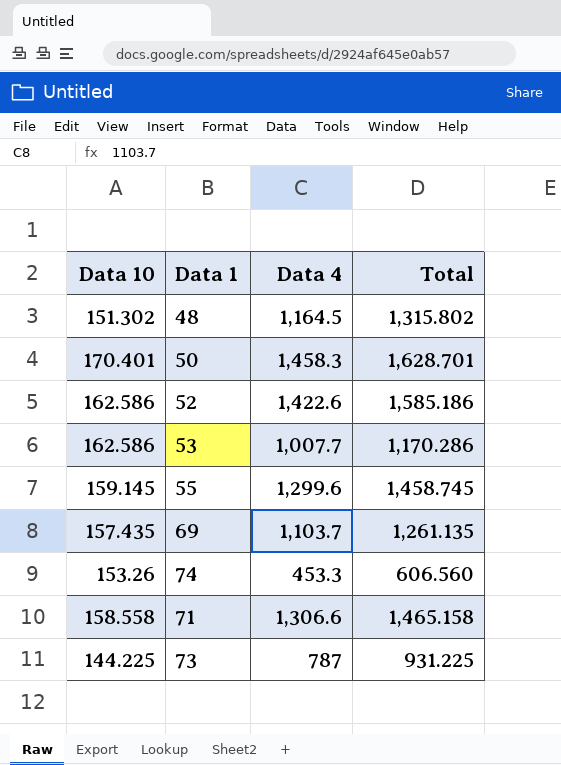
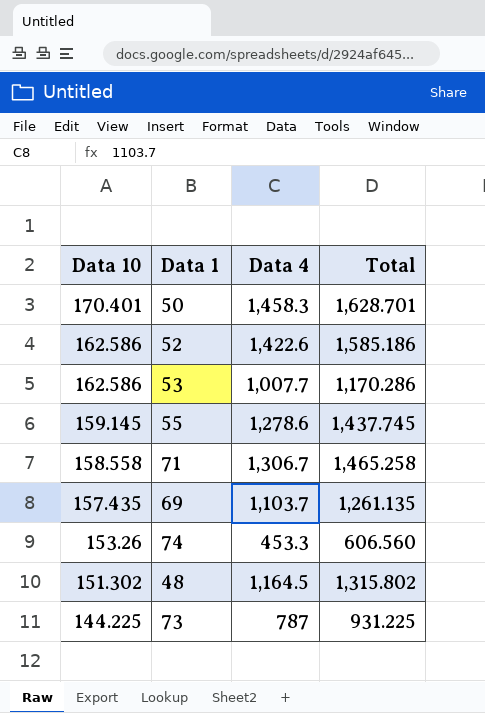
row order: none -> Data 10 descending
55 | Data 4: 1,299.6 -> 1,278.6
55 | Total: 1,458.745 -> 1,437.745
71 | Data 4: 1,306.6 -> 1,306.7
71 | Total: 1,465.158 -> 1,465.258

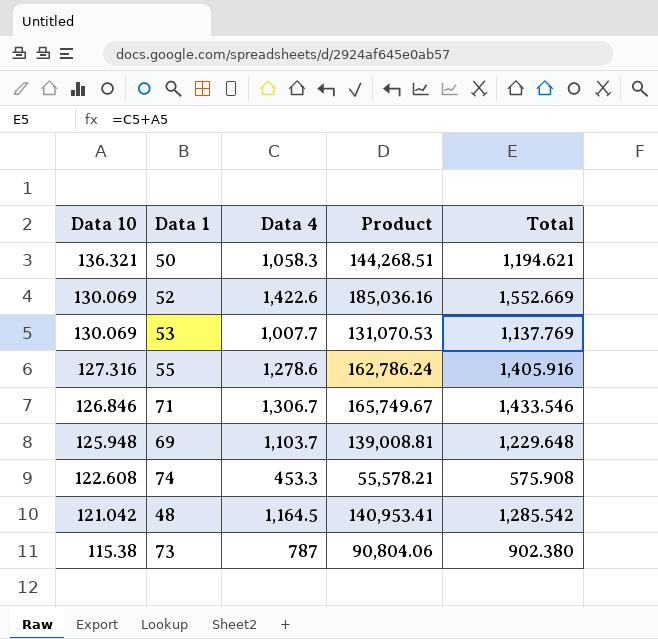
column Product | formula: none -> [Data 10] * [Data 4]
50 | Data 10: 170.401 -> 136.321
50 | Data 4: 1,458.3 -> 1,058.3
50 | Total: 1,628.701 -> 1,194.621
52 | Data 10: 162.586 -> 130.069
52 | Total: 1,585.186 -> 1,552.669
53 | Data 10: 162.586 -> 130.069
53 | Total: 1,170.286 -> 1,137.769
55 | Data 10: 159.145 -> 127.316
55 | Total: 1,437.745 -> 1,405.916
71 | Data 10: 158.558 -> 126.846
71 | Total: 1,465.258 -> 1,433.546
69 | Data 10: 157.435 -> 125.948
69 | Total: 1,261.135 -> 1,229.648
74 | Data 10: 153.26 -> 122.608
74 | Total: 606.560 -> 575.908
48 | Data 10: 151.302 -> 121.042
48 | Total: 1,315.802 -> 1,285.542
73 | Data 10: 144.225 -> 115.38
73 | Total: 931.225 -> 902.380

